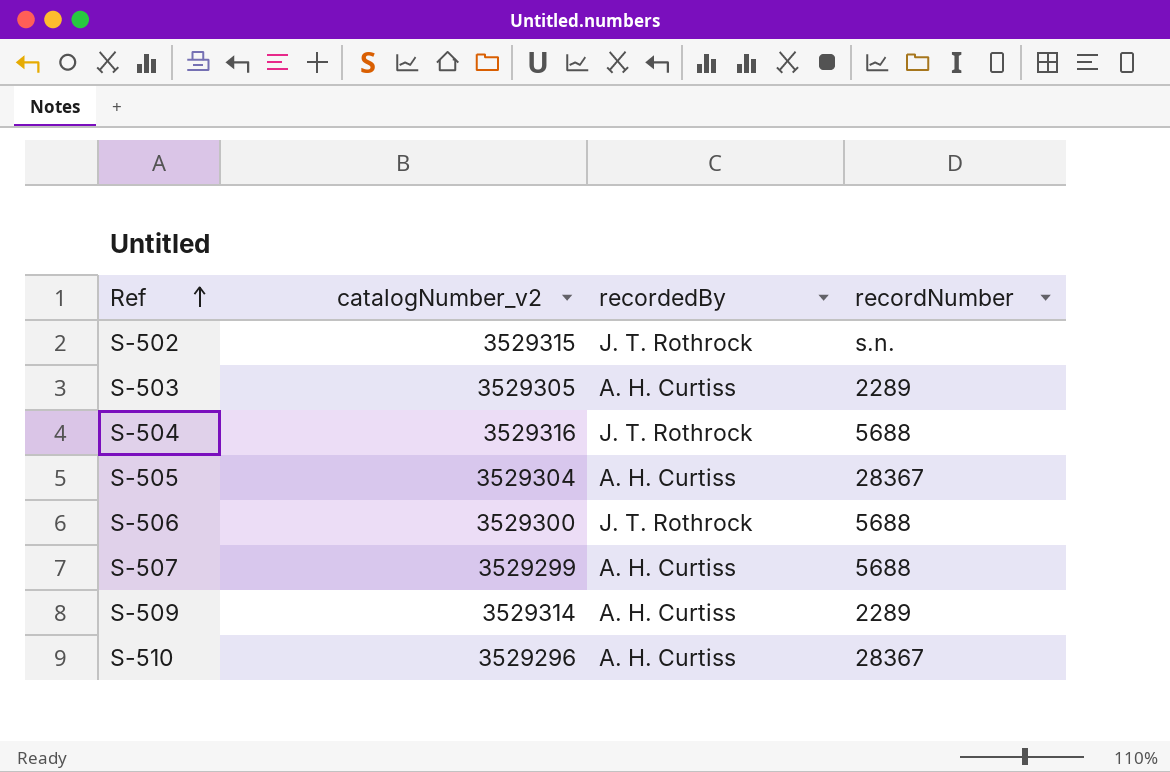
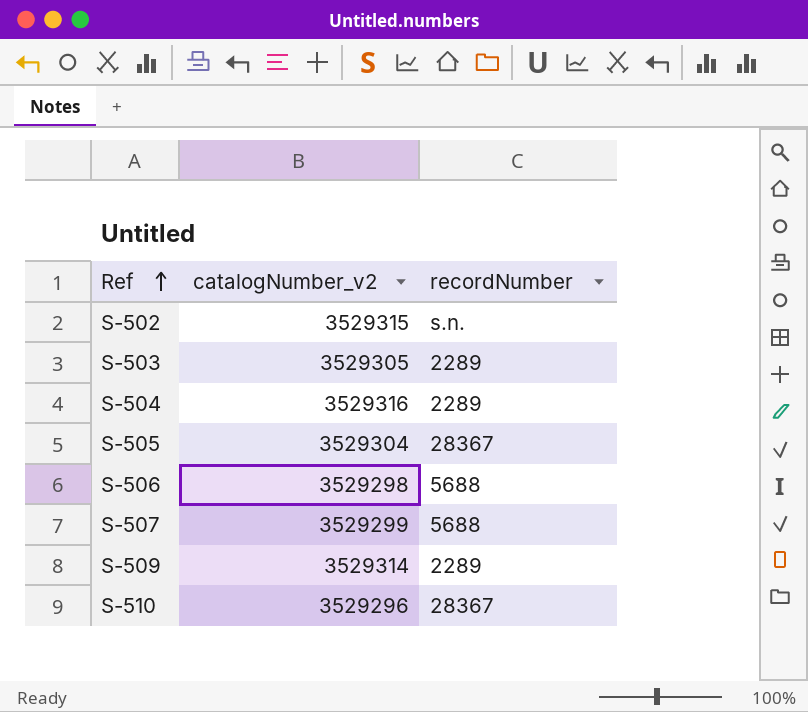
column recordedBy | position: 3 -> none
S-504 | recordNumber: 5688 -> 2289
S-506 | catalogNumber_v2: 3529300 -> 3529298

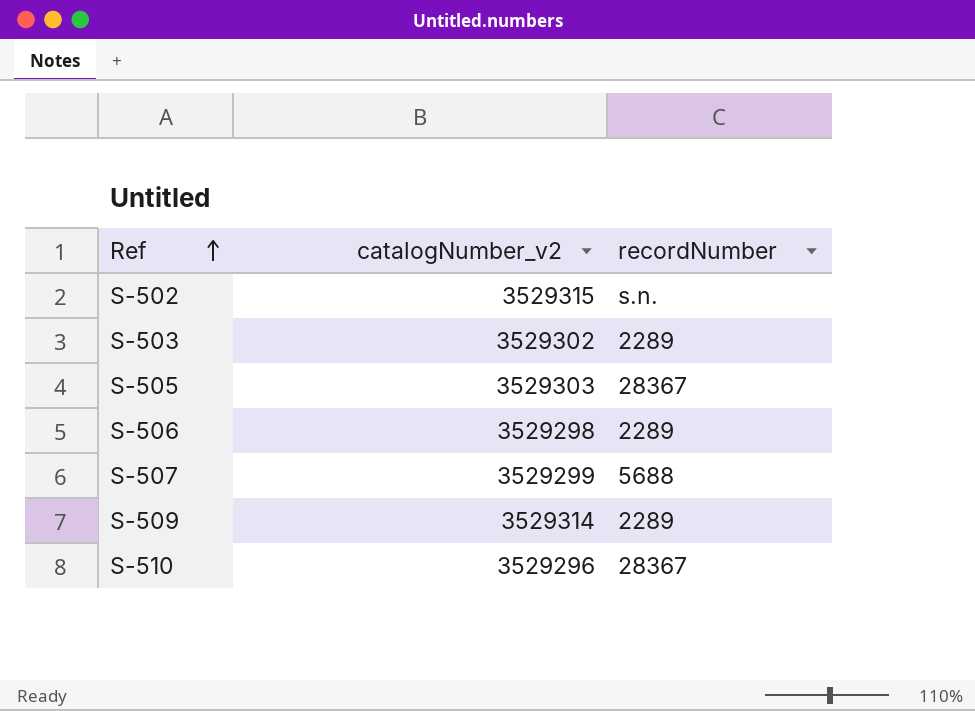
row S-504: 3529316 | 2289 -> none
S-503 | catalogNumber_v2: 3529305 -> 3529302
S-505 | catalogNumber_v2: 3529304 -> 3529303
S-506 | recordNumber: 5688 -> 2289

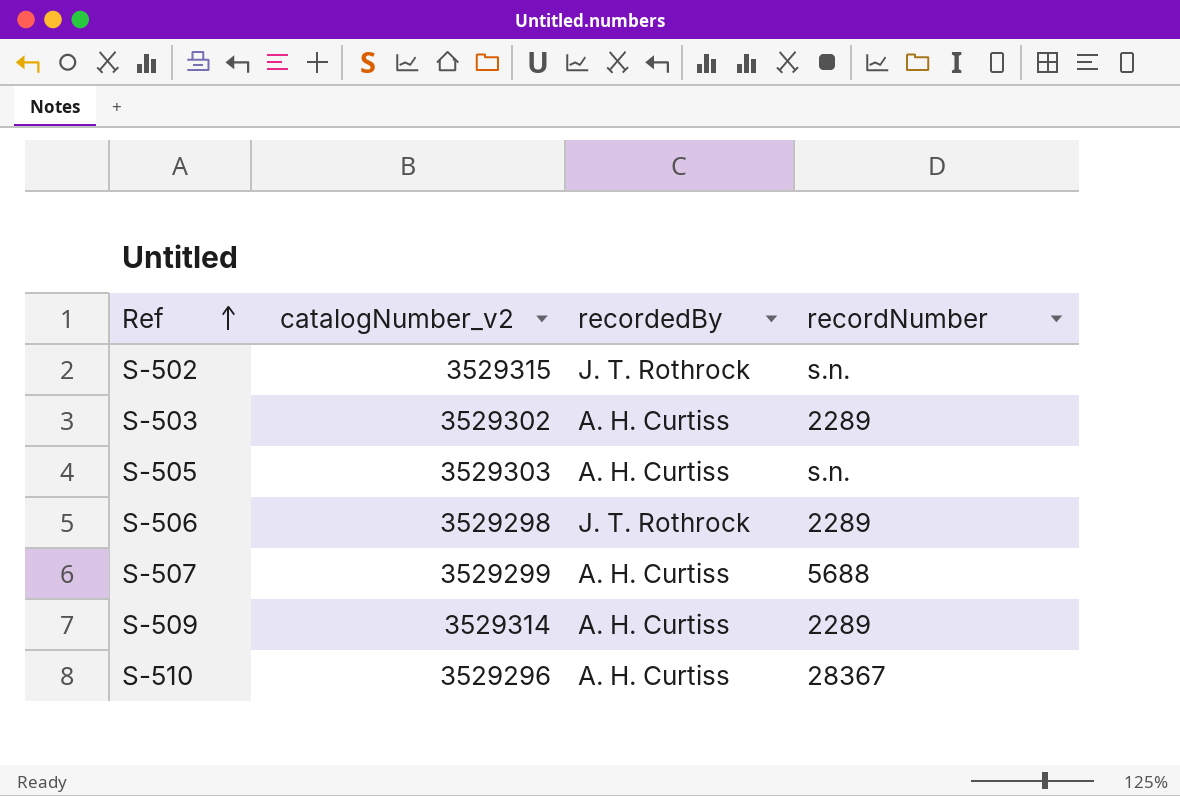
column recordedBy | position: none -> 3
S-505 | recordNumber: 28367 -> s.n.

